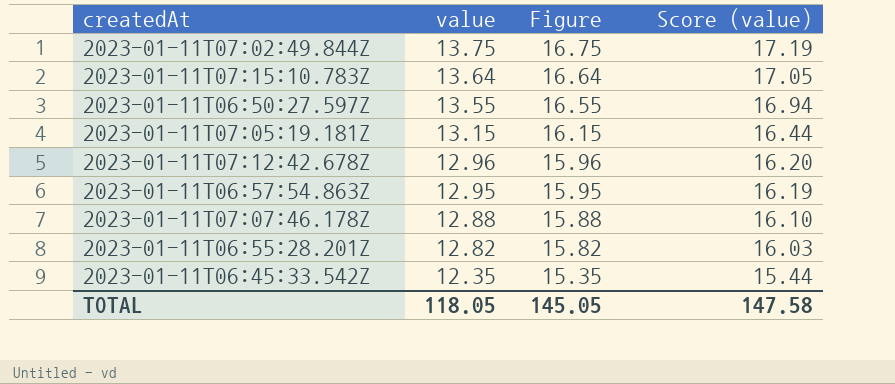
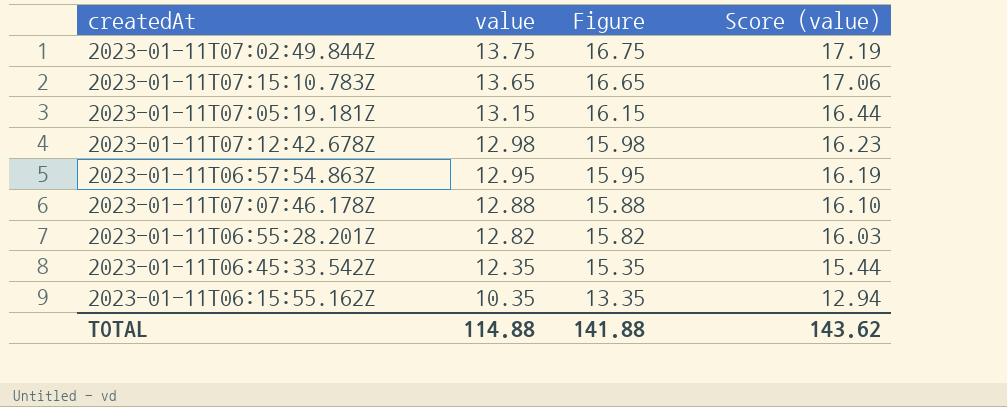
row 2023-01-11T06:50:27.597Z: 13.55 | 16.55 | 16.94 -> none
2023-01-11T07:15:10.783Z | value: 13.64 -> 13.65
2023-01-11T07:15:10.783Z | Figure: 16.64 -> 16.65
2023-01-11T07:15:10.783Z | Score (value): 17.05 -> 17.06
2023-01-11T07:12:42.678Z | value: 12.96 -> 12.98
2023-01-11T07:12:42.678Z | Figure: 15.96 -> 15.98
2023-01-11T07:12:42.678Z | Score (value): 16.20 -> 16.23
row 2023-01-11T06:15:55.162Z: none -> 10.35 | 13.35 | 12.94
TOTAL | value: 118.05 -> 114.88
TOTAL | Figure: 145.05 -> 141.88
TOTAL | Score (value): 147.58 -> 143.62

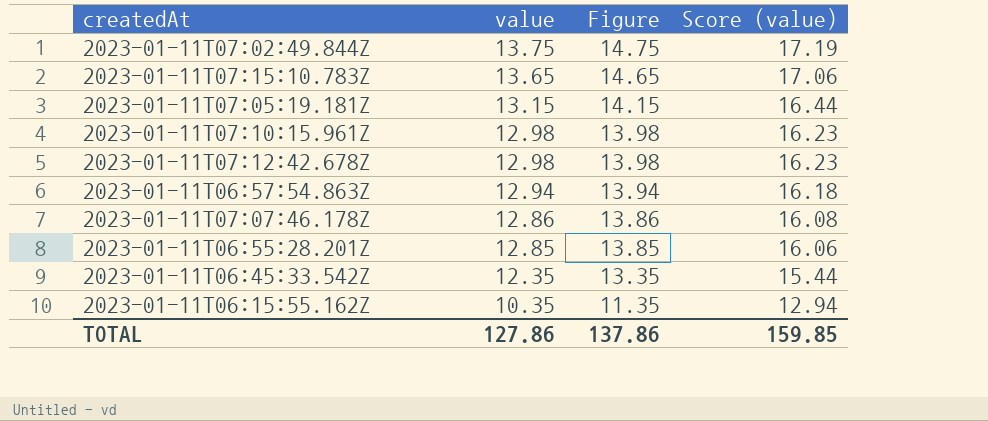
column Figure | formula: [value] + 3 -> [value] + 1
row 2023-01-11T07:10:15.961Z: none -> 12.98 | 13.98 | 16.23
2023-01-11T06:57:54.863Z | value: 12.95 -> 12.94
2023-01-11T06:57:54.863Z | Score (value): 16.19 -> 16.18
2023-01-11T07:07:46.178Z | value: 12.88 -> 12.86
2023-01-11T07:07:46.178Z | Score (value): 16.10 -> 16.08
2023-01-11T06:55:28.201Z | value: 12.82 -> 12.85
2023-01-11T06:55:28.201Z | Score (value): 16.03 -> 16.06
TOTAL | value: 114.88 -> 127.86
TOTAL | Figure: 141.88 -> 137.86
TOTAL | Score (value): 143.62 -> 159.85

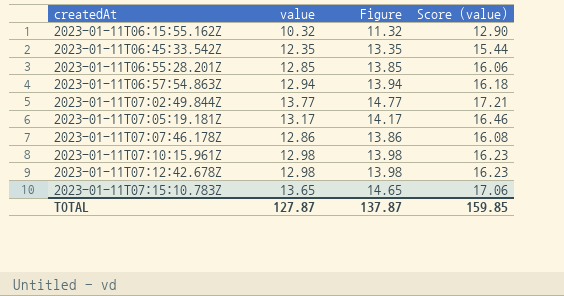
row order: value descending -> createdAt ascending
2023-01-11T06:15:55.162Z | value: 10.35 -> 10.32
2023-01-11T06:15:55.162Z | Figure: 11.35 -> 11.32
2023-01-11T06:15:55.162Z | Score (value): 12.94 -> 12.90
2023-01-11T07:02:49.844Z | value: 13.75 -> 13.77
2023-01-11T07:02:49.844Z | Figure: 14.75 -> 14.77
2023-01-11T07:02:49.844Z | Score (value): 17.19 -> 17.21
2023-01-11T07:05:19.181Z | value: 13.15 -> 13.17
2023-01-11T07:05:19.181Z | Figure: 14.15 -> 14.17
2023-01-11T07:05:19.181Z | Score (value): 16.44 -> 16.46
TOTAL | value: 127.86 -> 127.87
TOTAL | Figure: 137.86 -> 137.87

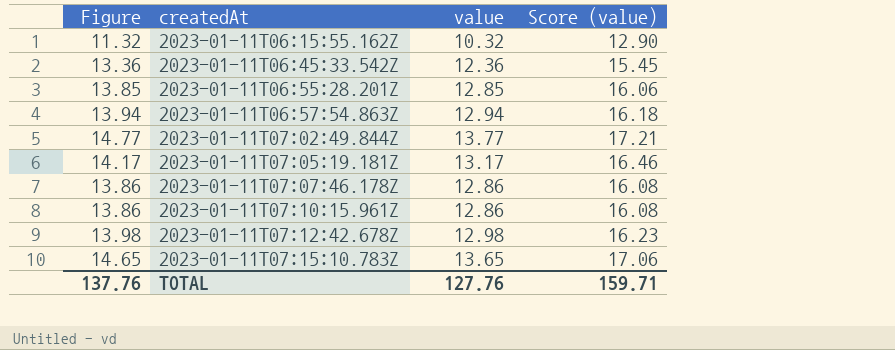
column Figure | position: 3 -> 1
2023-01-11T06:45:33.542Z | Figure: 13.35 -> 13.36
2023-01-11T06:45:33.542Z | value: 12.35 -> 12.36
2023-01-11T06:45:33.542Z | Score (value): 15.44 -> 15.45
2023-01-11T07:10:15.961Z | Figure: 13.98 -> 13.86
2023-01-11T07:10:15.961Z | value: 12.98 -> 12.86
2023-01-11T07:10:15.961Z | Score (value): 16.23 -> 16.08
TOTAL | Figure: 137.87 -> 137.76
TOTAL | value: 127.87 -> 127.76
TOTAL | Score (value): 159.85 -> 159.71

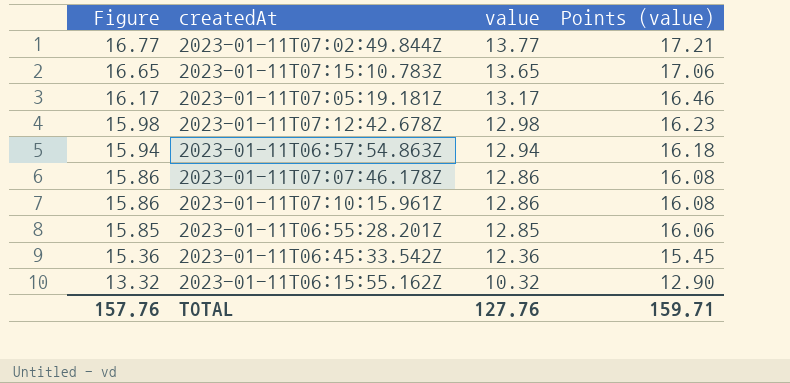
row order: createdAt ascending -> Figure descending
column Figure | formula: [value] + 1 -> [value] + 3
column name: Score (value) -> Points (value)
TOTAL | Figure: 137.76 -> 157.76

